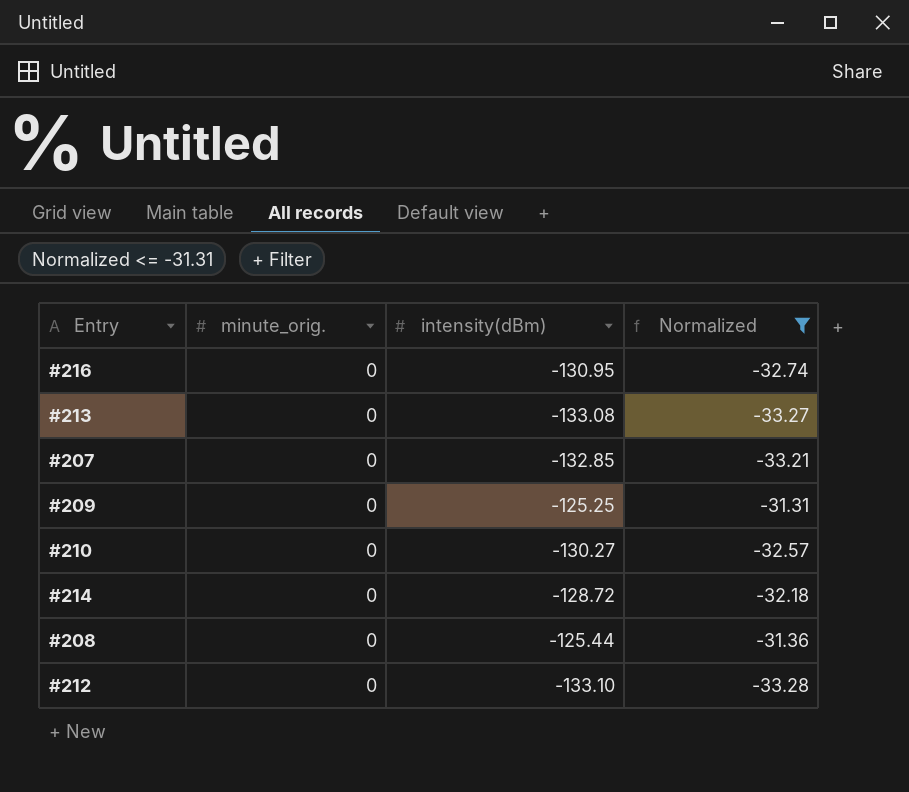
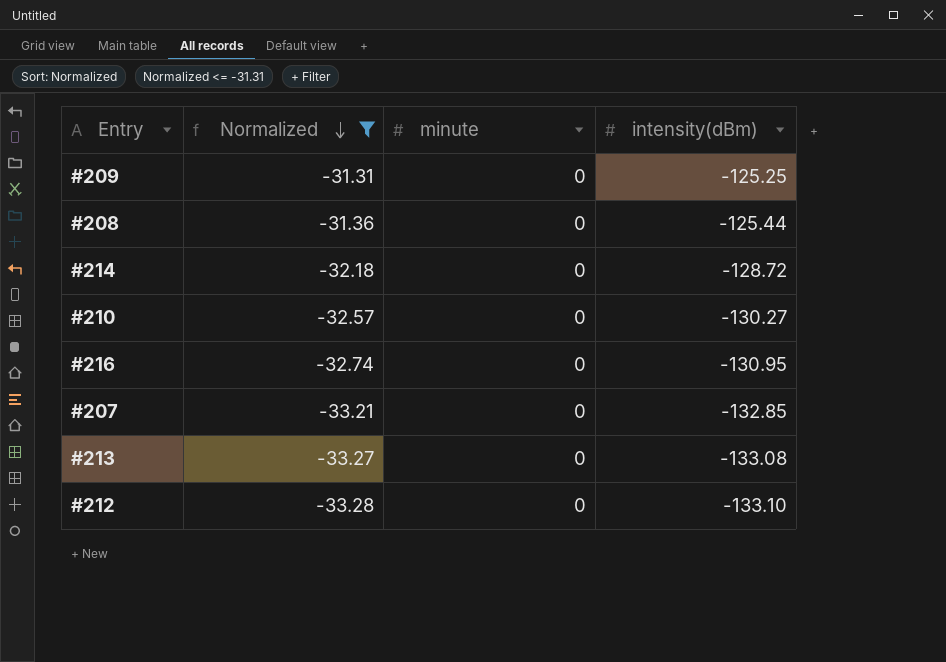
row order: none -> Normalized descending
column Normalized | position: 4 -> 2
column name: minute_orig. -> minute

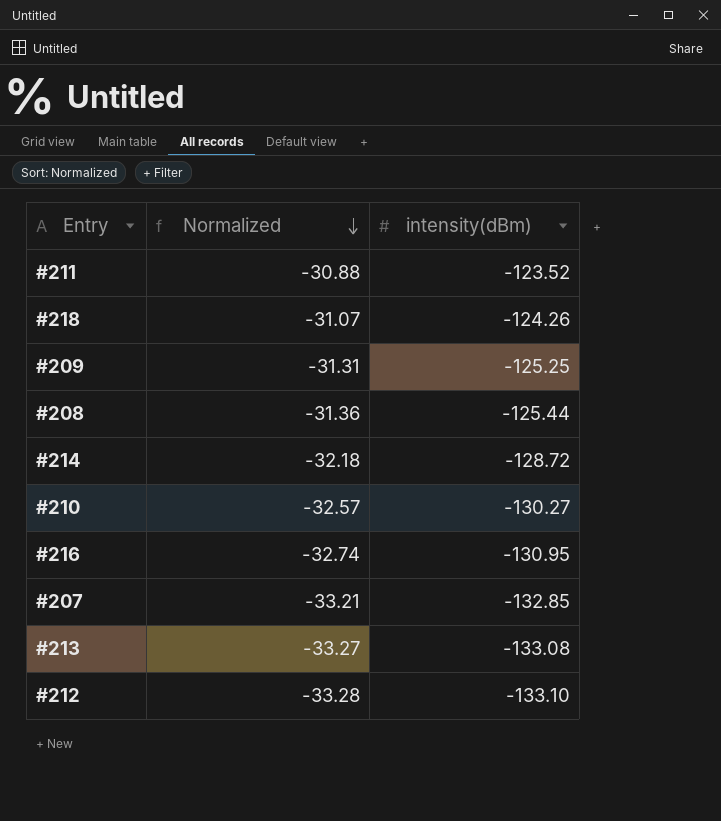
filter: Normalized <= -31.31 -> none
column minute | position: 3 -> none

